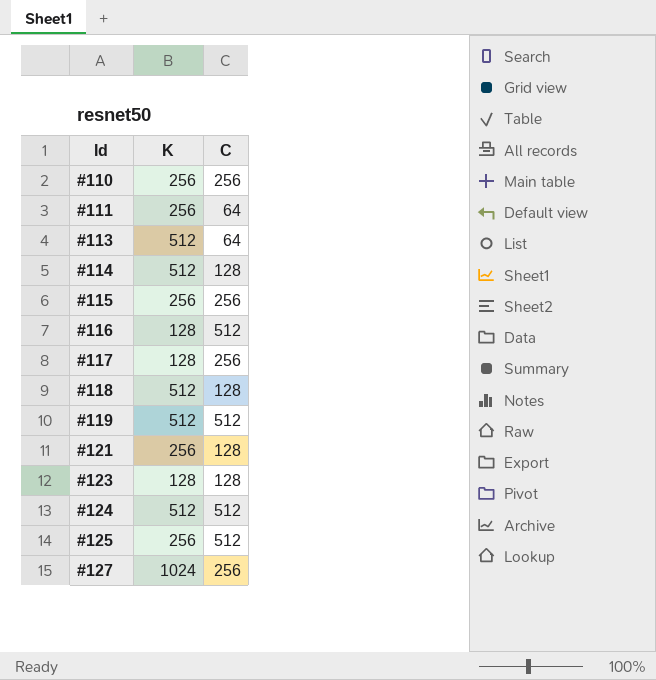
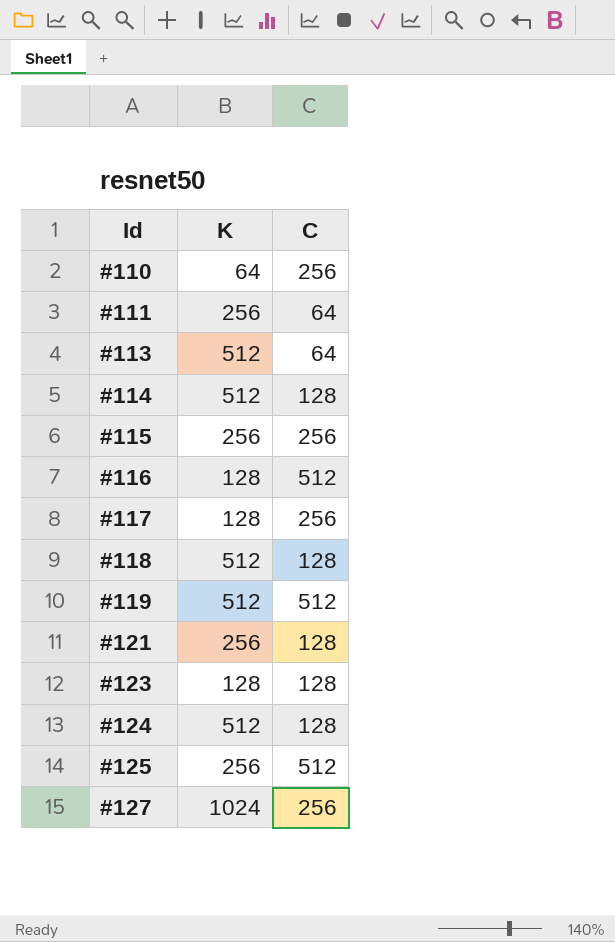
#110 | K: 256 -> 64
#124 | C: 512 -> 128

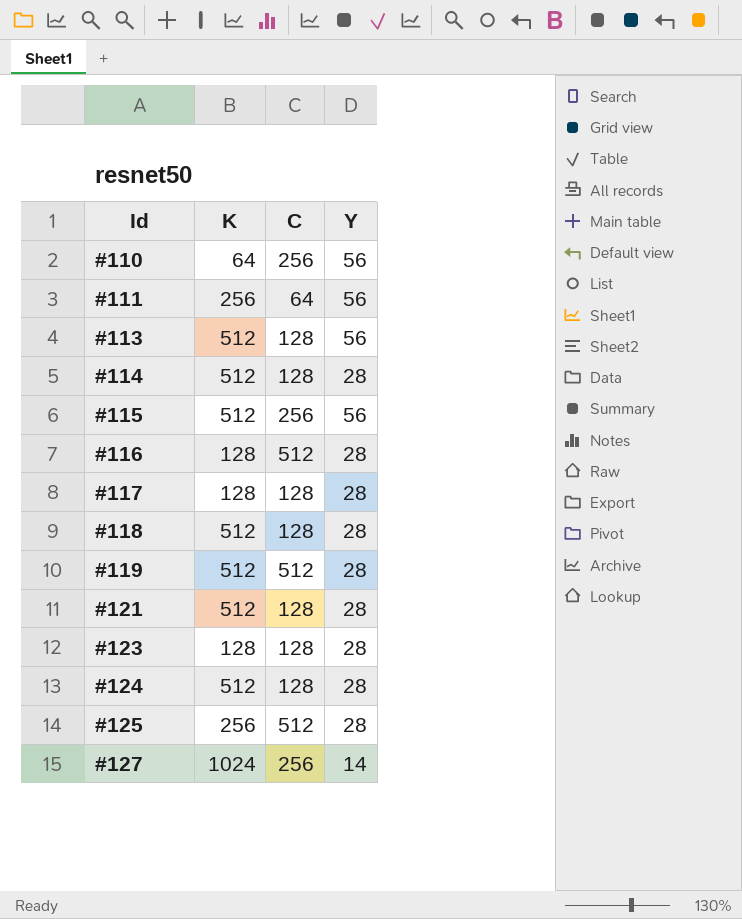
column Y | position: none -> 4
#113 | C: 64 -> 128
#115 | K: 256 -> 512
#117 | C: 256 -> 128
#121 | K: 256 -> 512

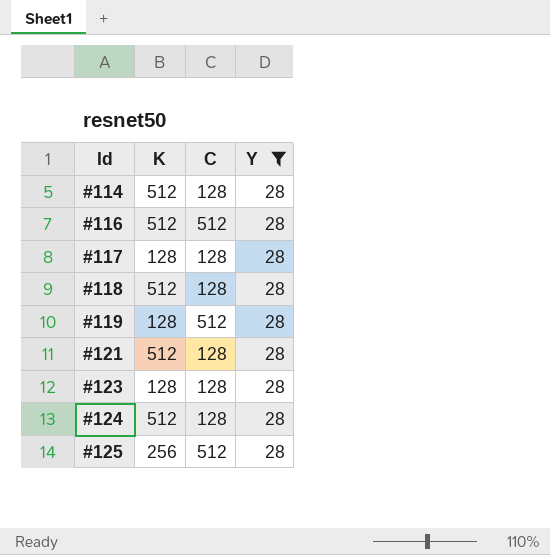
filter: none -> Y = 28
#116 | K: 128 -> 512
#119 | K: 512 -> 128

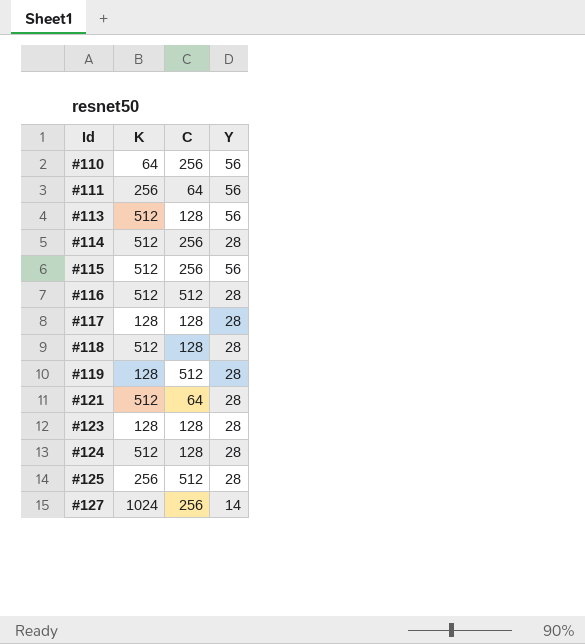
filter: Y = 28 -> none
#114 | C: 128 -> 256
#121 | C: 128 -> 64

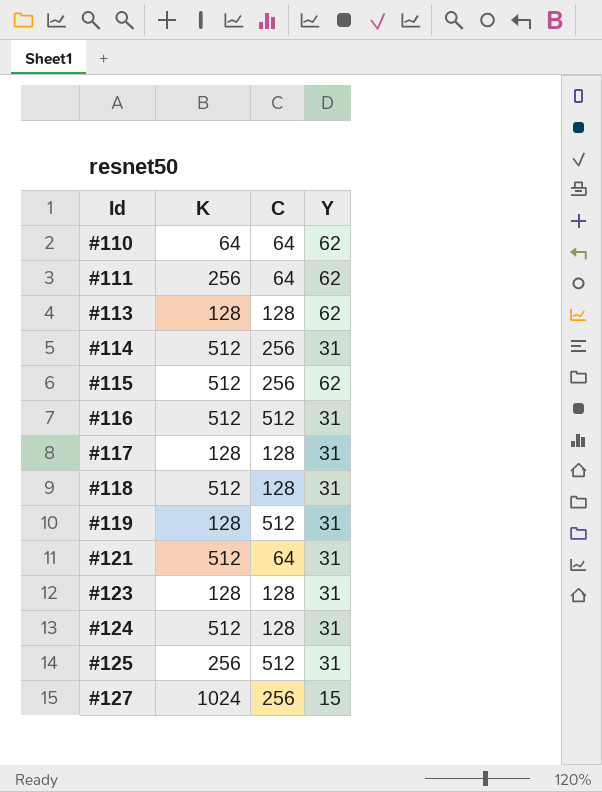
#110 | C: 256 -> 64
#110 | Y: 56 -> 62
#111 | Y: 56 -> 62
#113 | K: 512 -> 128
#113 | Y: 56 -> 62
#114 | Y: 28 -> 31
#115 | Y: 56 -> 62
#116 | Y: 28 -> 31
#117 | Y: 28 -> 31
#118 | Y: 28 -> 31
#119 | Y: 28 -> 31
#121 | Y: 28 -> 31
#123 | Y: 28 -> 31
#124 | Y: 28 -> 31
#125 | Y: 28 -> 31
#127 | Y: 14 -> 15

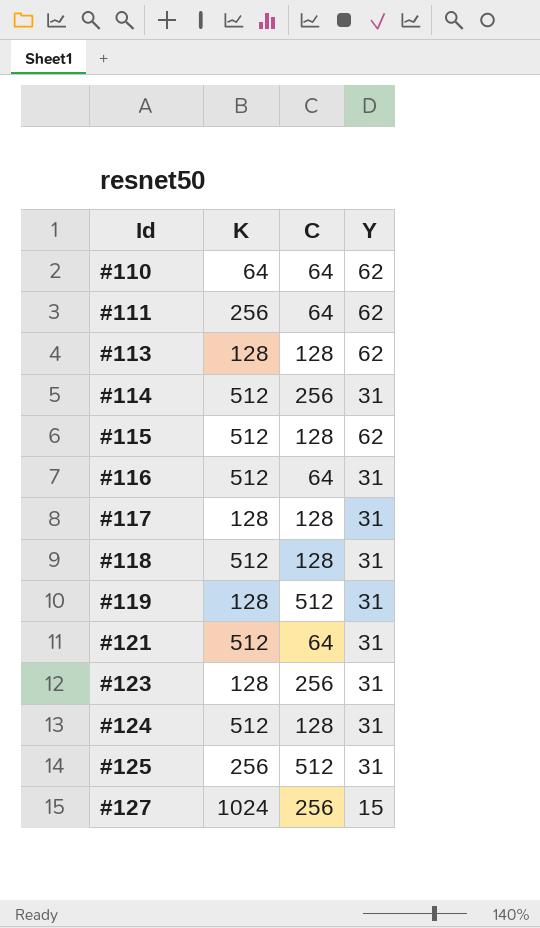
#115 | C: 256 -> 128
#116 | C: 512 -> 64
#123 | C: 128 -> 256

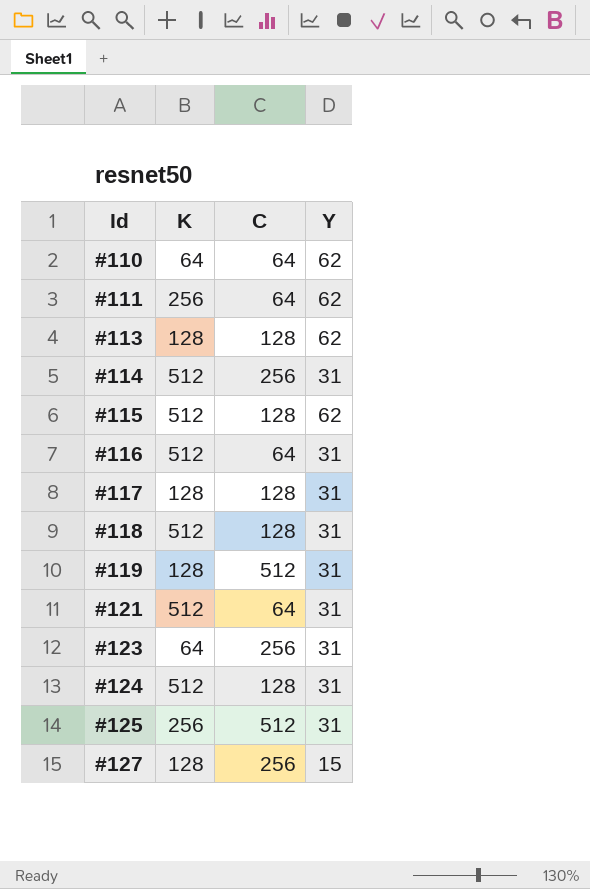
#123 | K: 128 -> 64
#127 | K: 1024 -> 128

